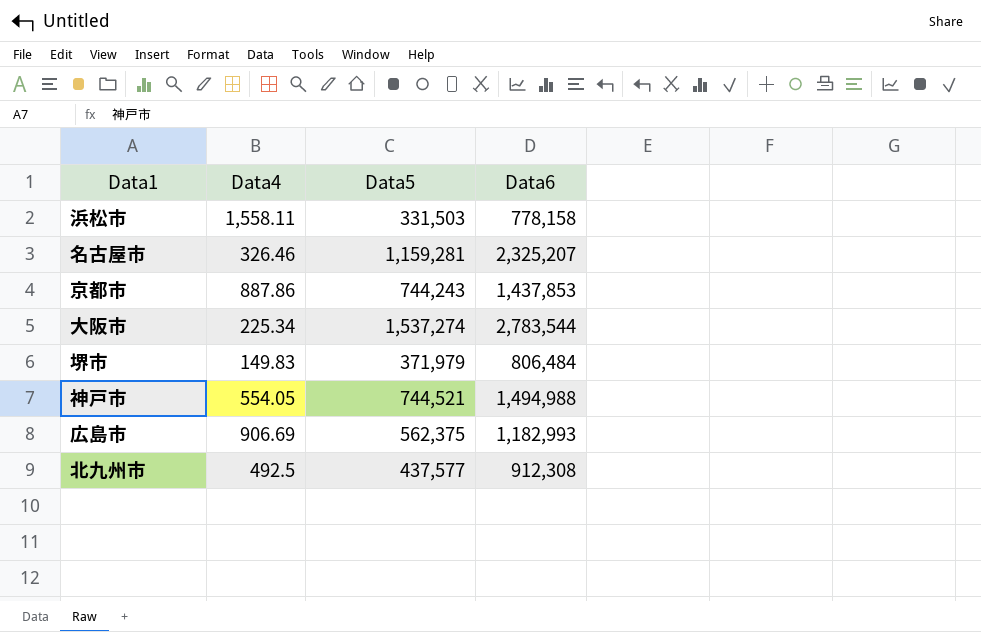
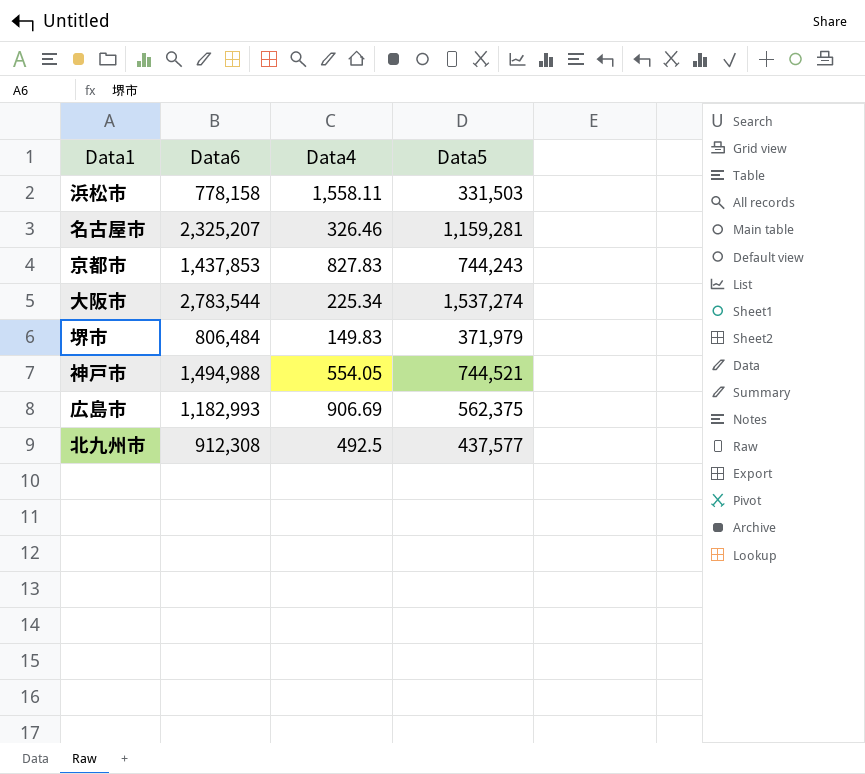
column Data6 | position: 4 -> 2
京都市 | Data4: 887.86 -> 827.83

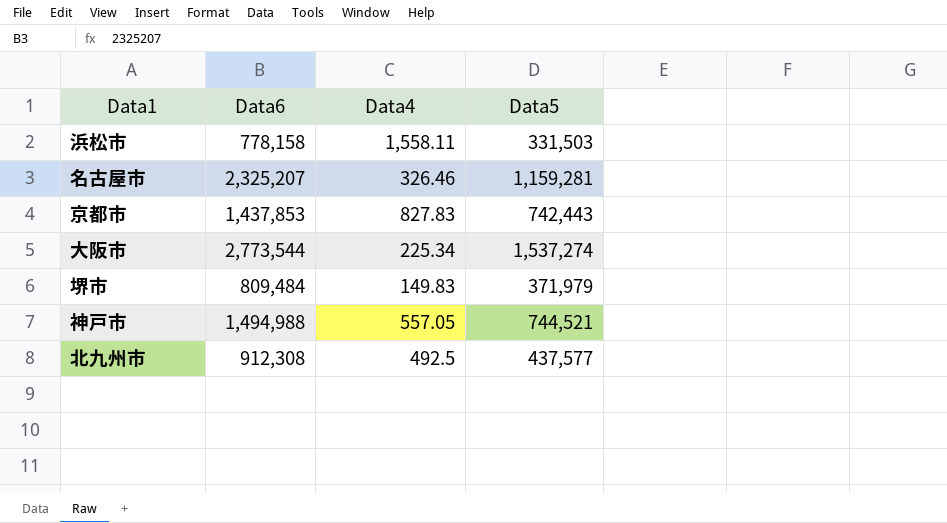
row 広島市: 1,182,993 | 906.69 | 562,375 -> none
京都市 | Data5: 744,243 -> 742,443
大阪市 | Data6: 2,783,544 -> 2,773,544
堺市 | Data6: 806,484 -> 809,484
神戸市 | Data4: 554.05 -> 557.05

